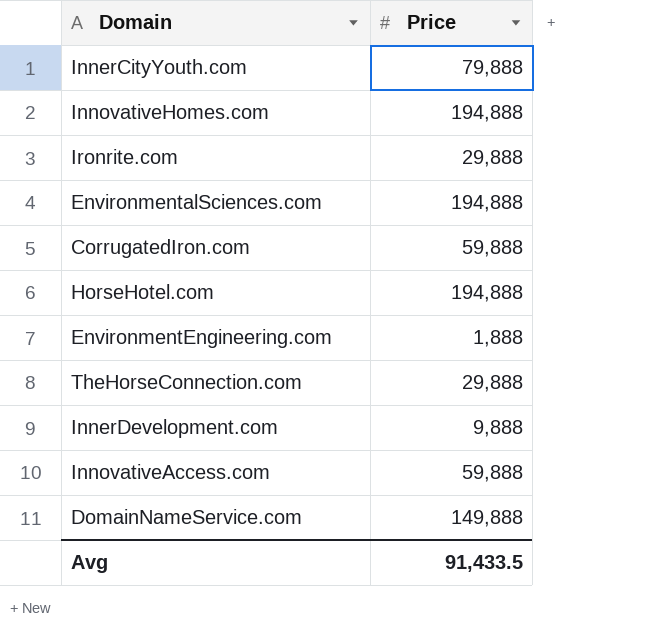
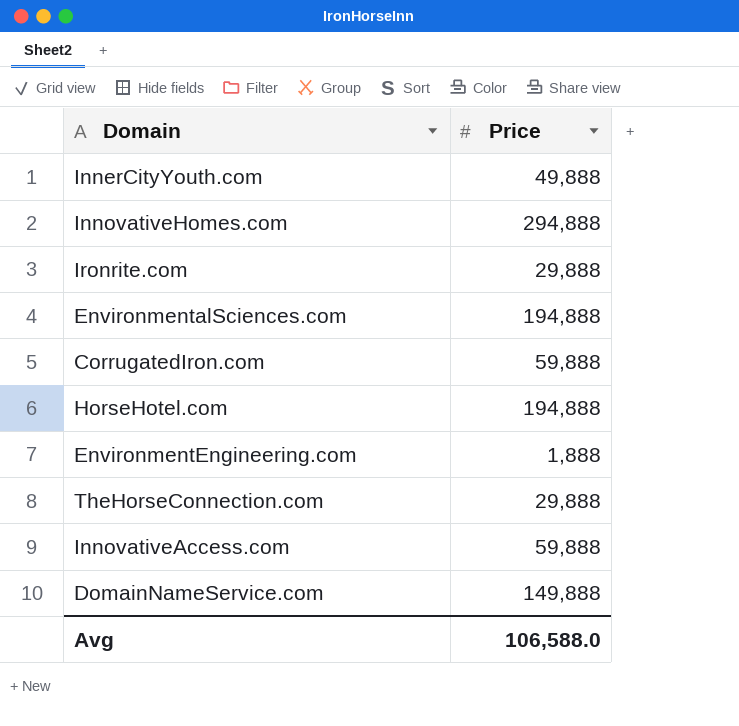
row InnerDevelopment.com: 9,888 -> none
InnerCityYouth.com | Price: 79,888 -> 49,888
InnovativeHomes.com | Price: 194,888 -> 294,888
Avg | Price: 91,433.5 -> 106,588.0

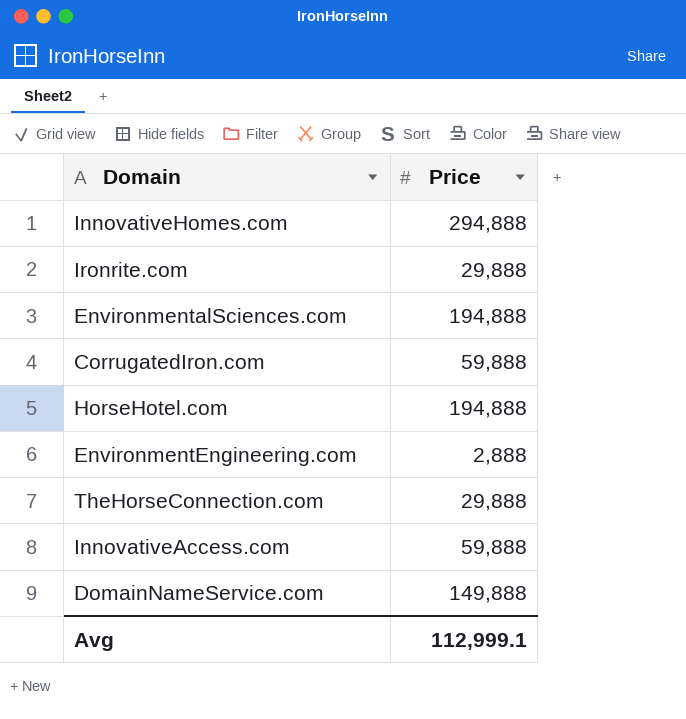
row InnerCityYouth.com: 49,888 -> none
EnvironmentEngineering.com | Price: 1,888 -> 2,888
Avg | Price: 106,588.0 -> 112,999.1

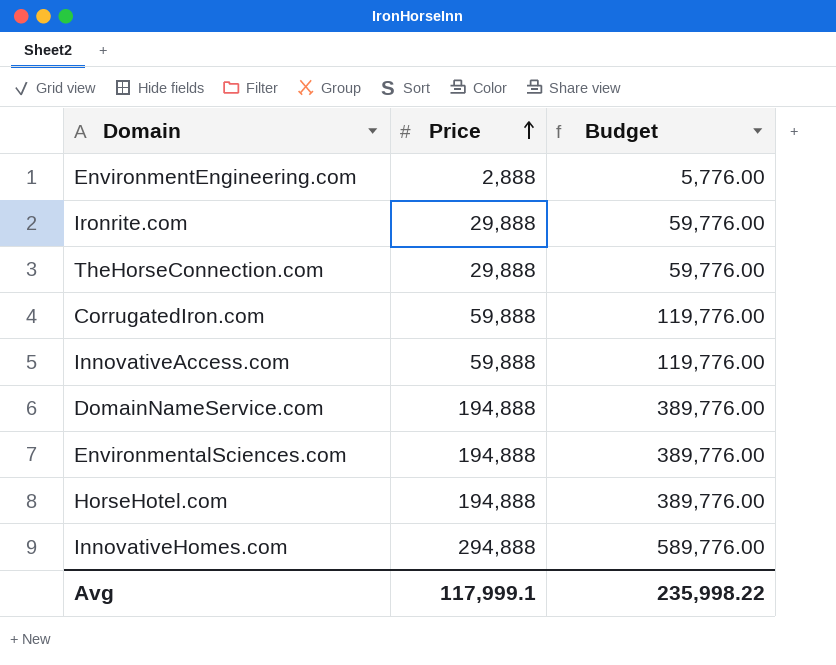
row order: none -> Price ascending
column Budget | formula: none -> [Price] * 2
DomainNameService.com | Price: 149,888 -> 194,888
Avg | Price: 112,999.1 -> 117,999.1

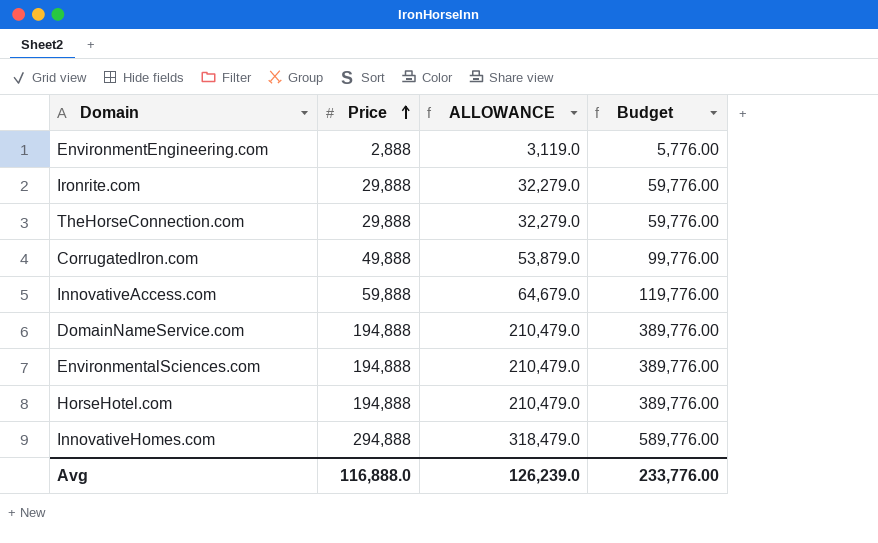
column ALLOWANCE | formula: none -> [Price] * 1.08
CorrugatedIron.com | Price: 59,888 -> 49,888
CorrugatedIron.com | Budget: 119,776.00 -> 99,776.00
Avg | Price: 117,999.1 -> 116,888.0
Avg | Budget: 235,998.22 -> 233,776.00

